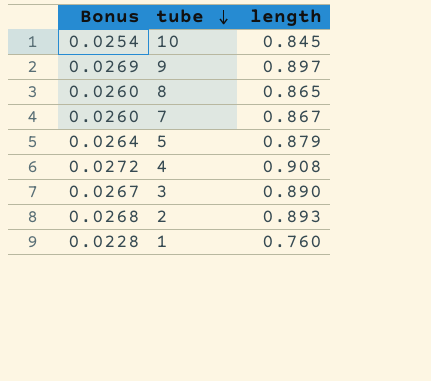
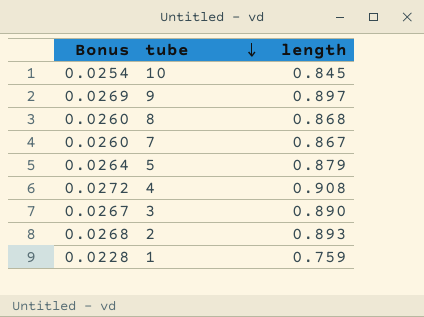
8 | length: 0.865 -> 0.868
1 | length: 0.760 -> 0.759

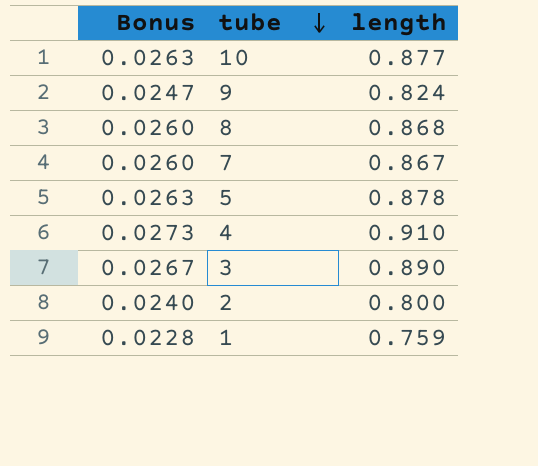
10 | Bonus: 0.0254 -> 0.0263
10 | length: 0.845 -> 0.877
9 | Bonus: 0.0269 -> 0.0247
9 | length: 0.897 -> 0.824
5 | Bonus: 0.0264 -> 0.0263
5 | length: 0.879 -> 0.878
4 | Bonus: 0.0272 -> 0.0273
4 | length: 0.908 -> 0.910
2 | Bonus: 0.0268 -> 0.0240
2 | length: 0.893 -> 0.800

